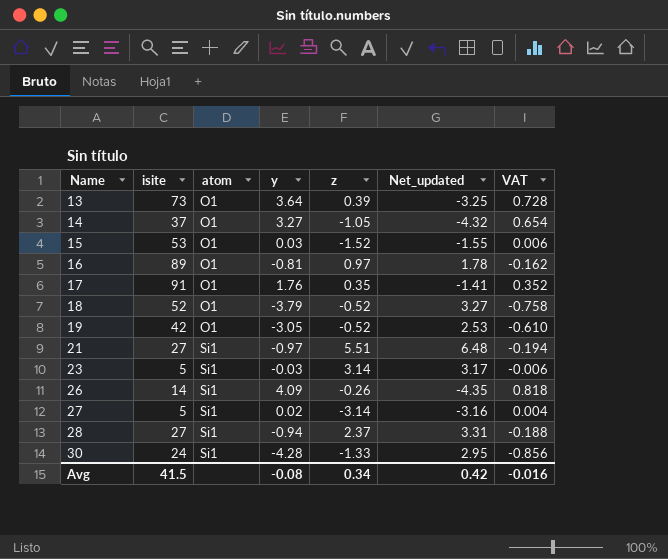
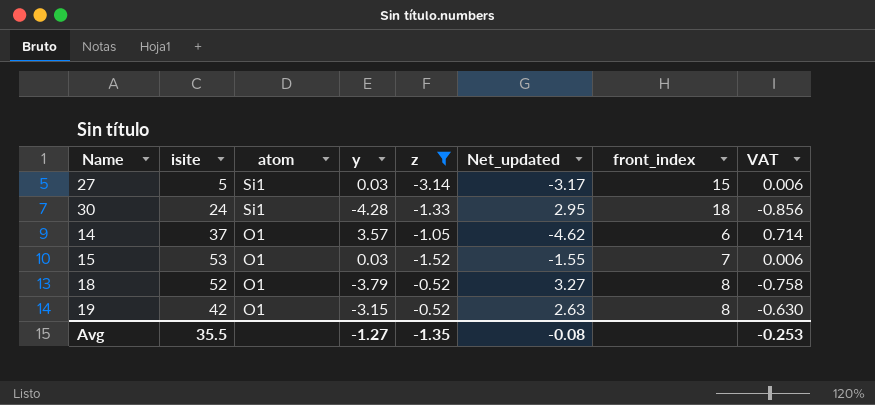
filter: none -> z <= -0.52
row order: Name ascending -> atom descending
column front_index | position: none -> 7
27 | y: 0.02 -> 0.03
27 | Net_updated: -3.16 -> -3.17
27 | VAT: 0.004 -> 0.006
14 | y: 3.27 -> 3.57
14 | Net_updated: -4.32 -> -4.62
14 | VAT: 0.654 -> 0.714
19 | y: -3.05 -> -3.15
19 | Net_updated: 2.53 -> 2.63
19 | VAT: -0.610 -> -0.630
Avg | isite: 41.5 -> 35.5
Avg | y: -0.08 -> -1.27
Avg | z: 0.34 -> -1.35
Avg | Net_updated: 0.42 -> -0.08
Avg | VAT: -0.016 -> -0.253

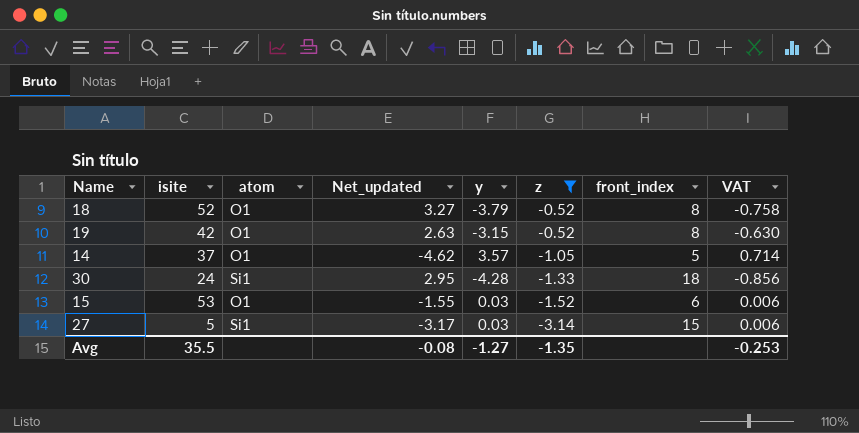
row order: atom descending -> z descending
column Net_updated | position: 6 -> 4
14 | front_index: 6 -> 5
15 | front_index: 7 -> 6

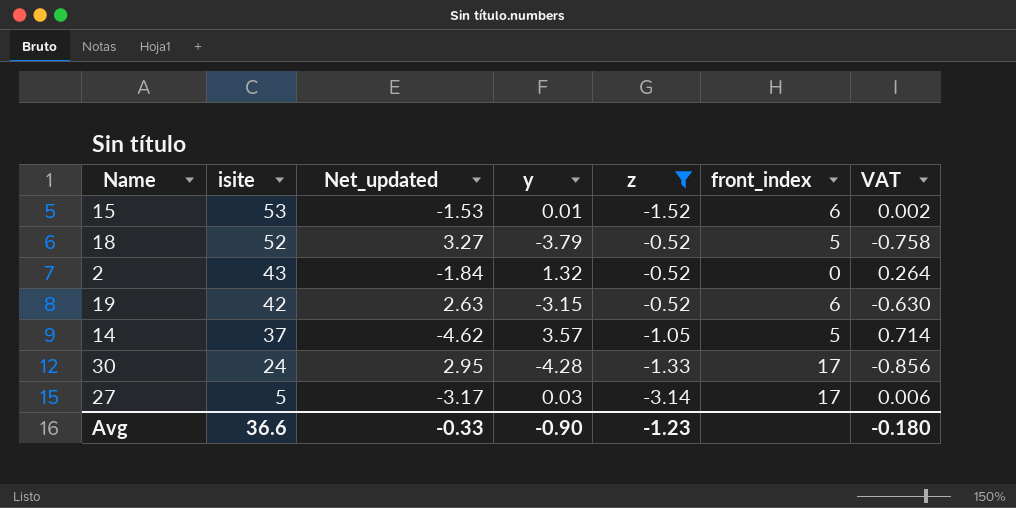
row order: z descending -> isite descending
column atom | position: 3 -> none
15 | Net_updated: -1.55 -> -1.53
15 | y: 0.03 -> 0.01
15 | VAT: 0.006 -> 0.002
18 | front_index: 8 -> 5
row 2: none -> 43 | -1.84 | 1.32 | -0.52 | 0 | 0.264
19 | front_index: 8 -> 6
30 | front_index: 18 -> 17
27 | front_index: 15 -> 17
Avg | isite: 35.5 -> 36.6
Avg | Net_updated: -0.08 -> -0.33
Avg | y: -1.27 -> -0.90
Avg | z: -1.35 -> -1.23
Avg | VAT: -0.253 -> -0.180

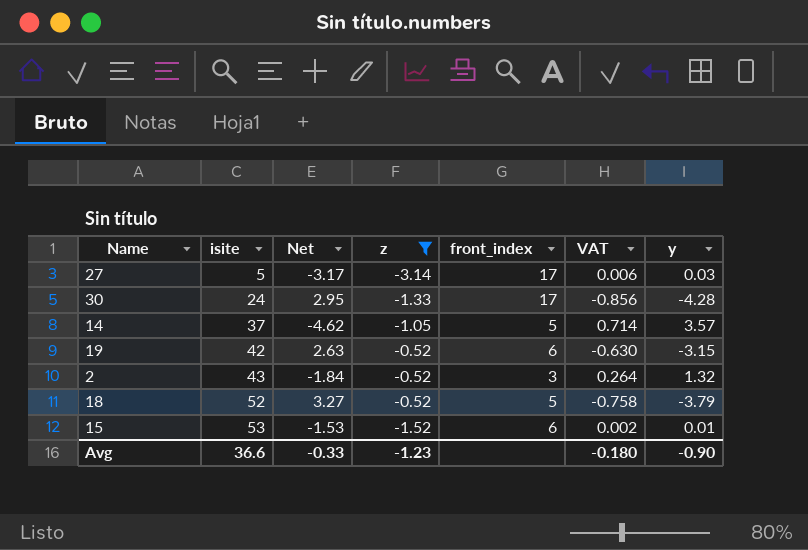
row order: isite descending -> isite ascending
column name: Net_updated -> Net
column y | position: 4 -> 7
2 | front_index: 0 -> 3

